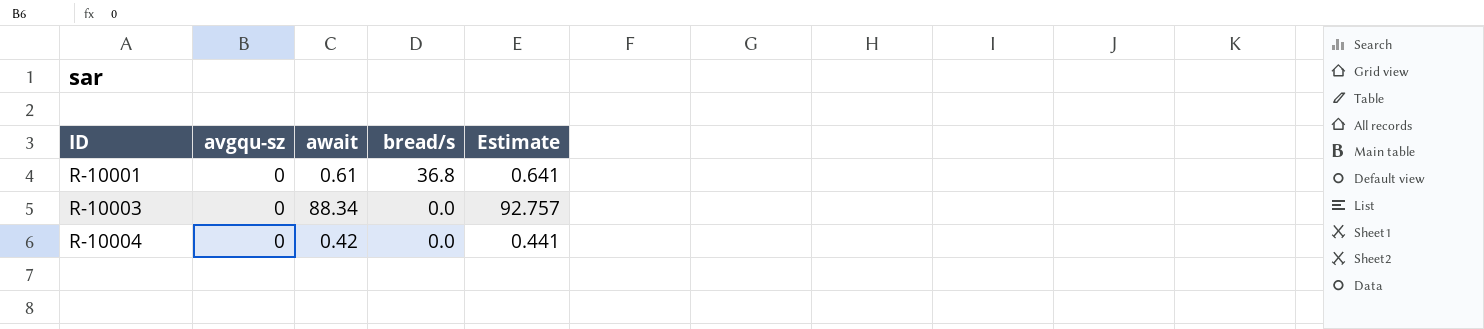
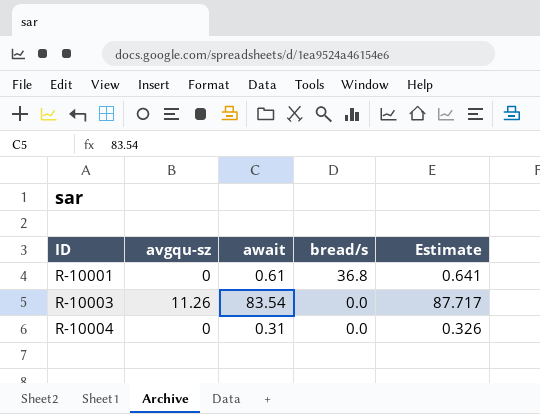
R-10003 | avgqu-sz: 0 -> 11.26
R-10003 | await: 88.34 -> 83.54
R-10003 | Estimate: 92.757 -> 87.717
R-10004 | await: 0.42 -> 0.31
R-10004 | Estimate: 0.441 -> 0.326

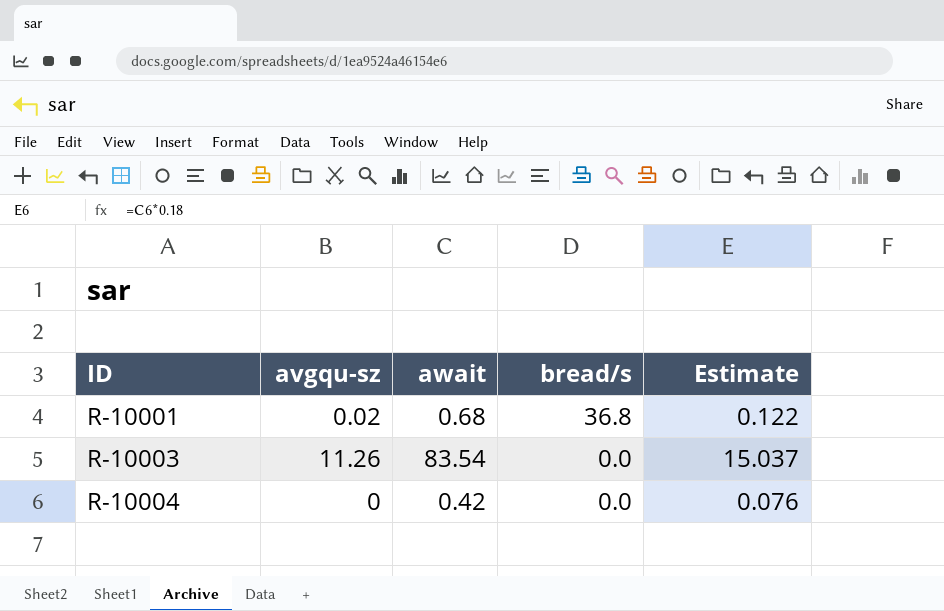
column Estimate | formula: [await] * 1.05 -> [await] * 0.18
R-10001 | avgqu-sz: 0 -> 0.02
R-10001 | await: 0.61 -> 0.68
R-10004 | await: 0.31 -> 0.42

